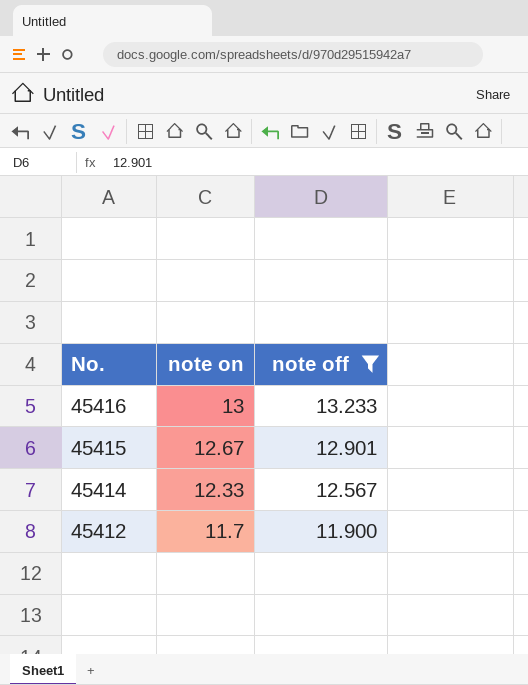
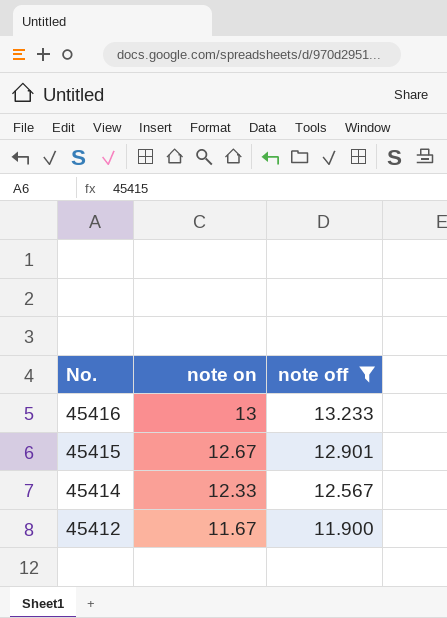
45412 | note on: 11.7 -> 11.67

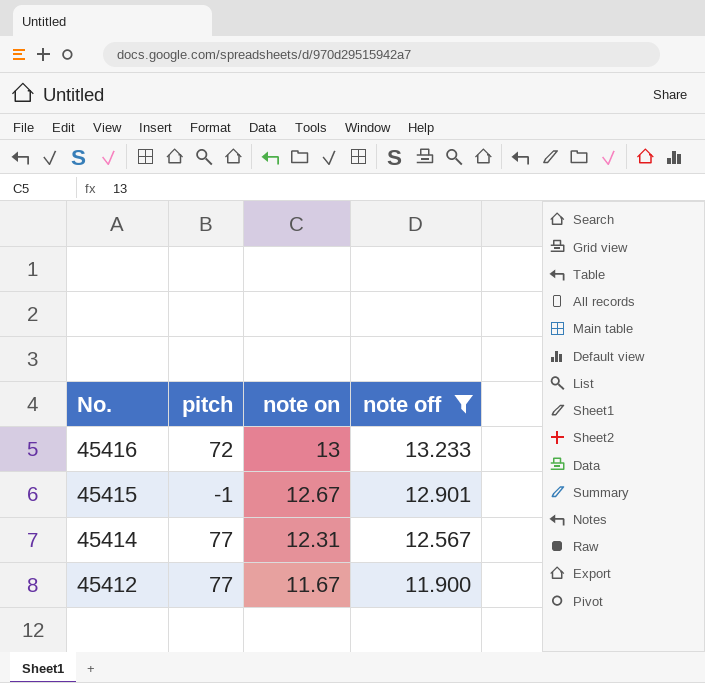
column pitch | position: none -> 2
45414 | note on: 12.33 -> 12.31

